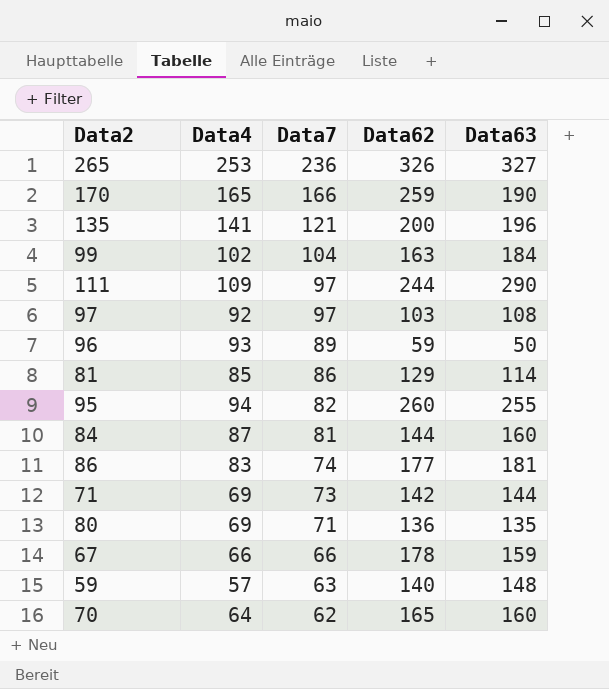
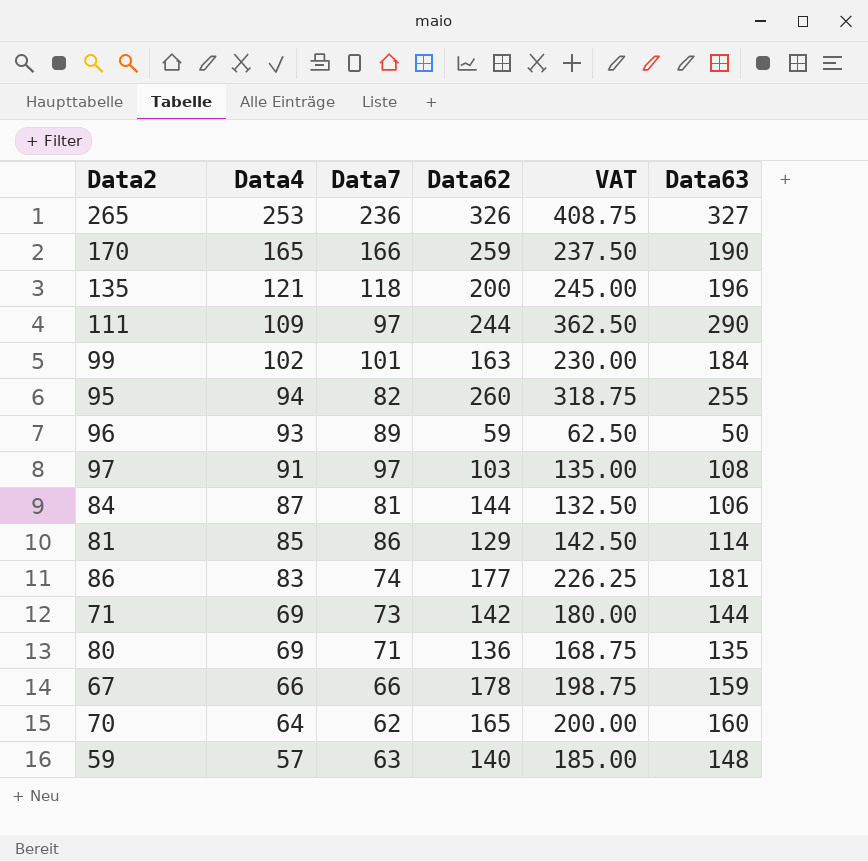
row order: Data7 descending -> Data4 descending
column VAT | formula: none -> [Data63] * 1.25
135 | Data4: 141 -> 121
135 | Data7: 121 -> 118
99 | Data7: 104 -> 101
97 | Data4: 92 -> 91
84 | Data63: 160 -> 106

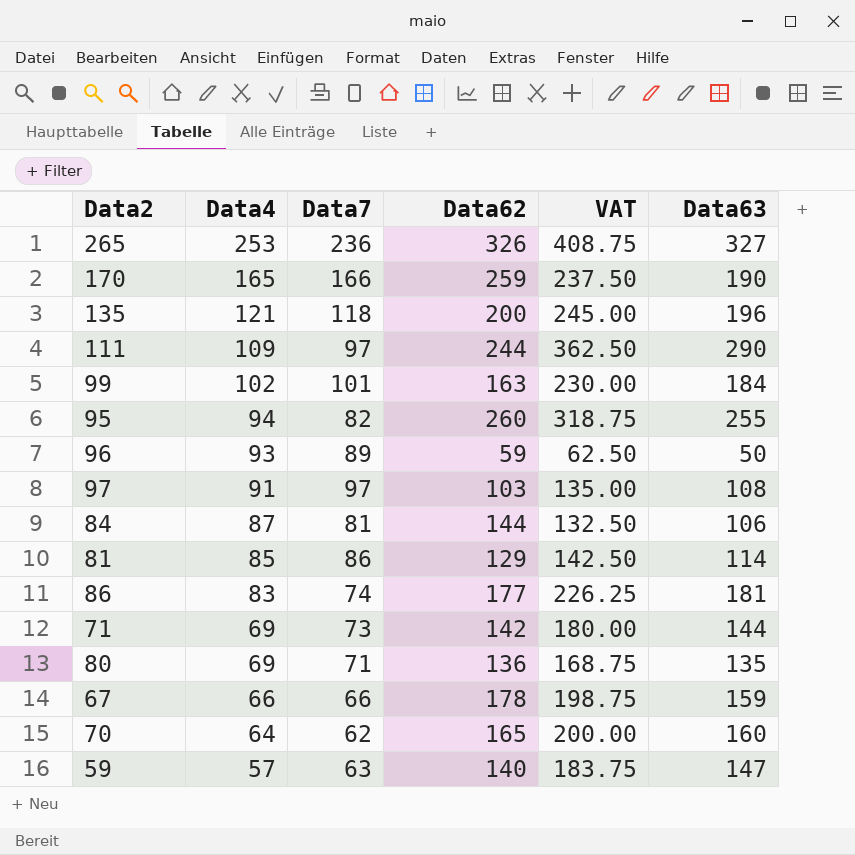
59 | VAT: 185.00 -> 183.75
59 | Data63: 148 -> 147

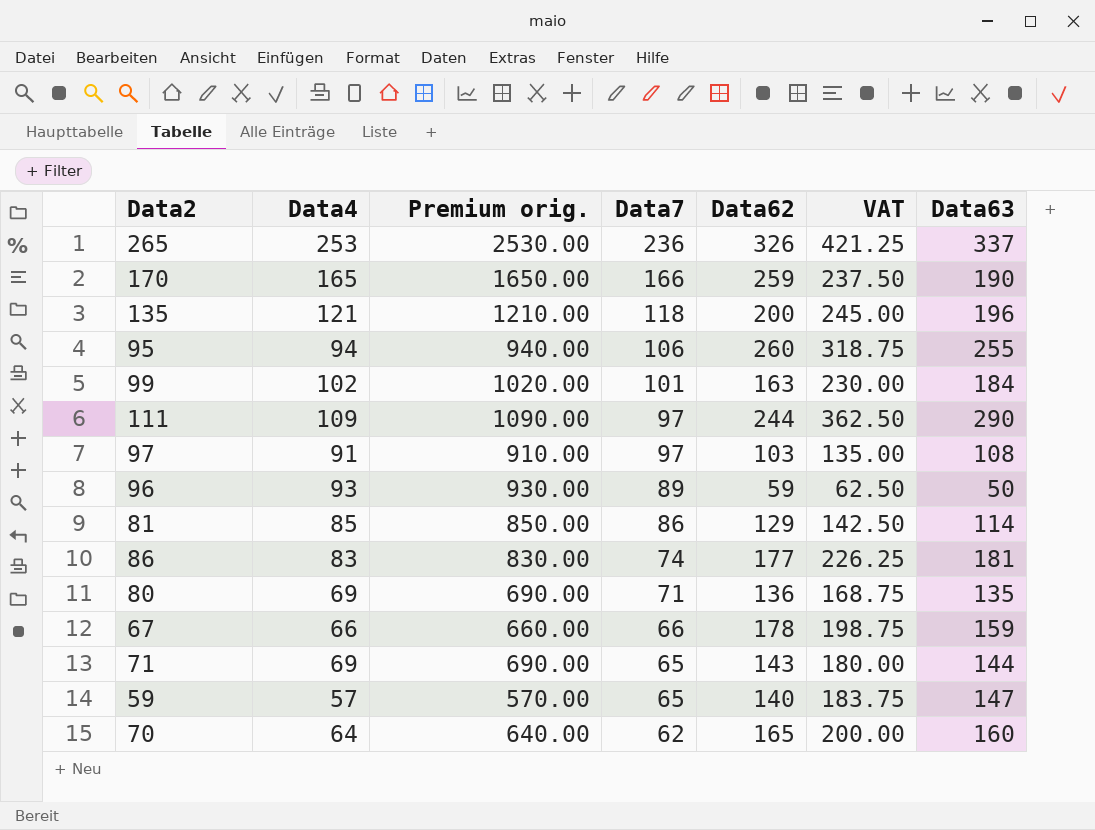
row order: Data4 descending -> Data7 descending
column Premium orig. | formula: none -> [Data4] * 10
row 84: 87 | 81 | 144 | 132.50 | 106 -> none
265 | VAT: 408.75 -> 421.25
265 | Data63: 327 -> 337
95 | Data7: 82 -> 106
71 | Data7: 73 -> 65
71 | Data62: 142 -> 143
59 | Data7: 63 -> 65

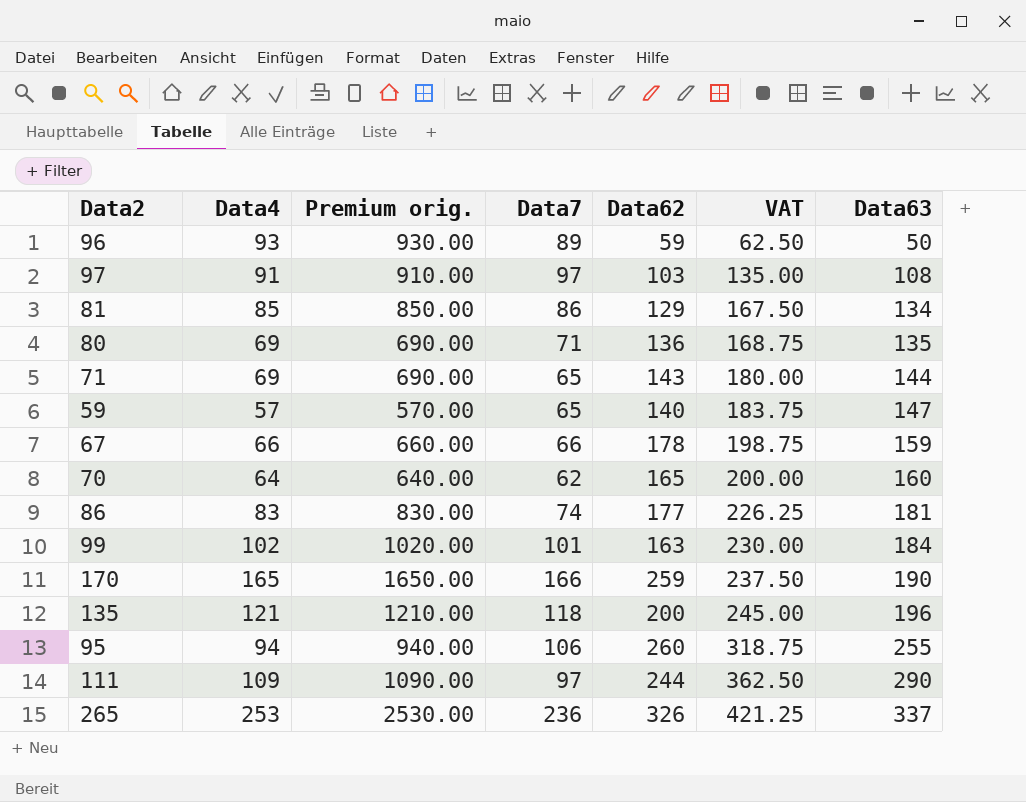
row order: Data7 descending -> VAT ascending
81 | VAT: 142.50 -> 167.50
81 | Data63: 114 -> 134

